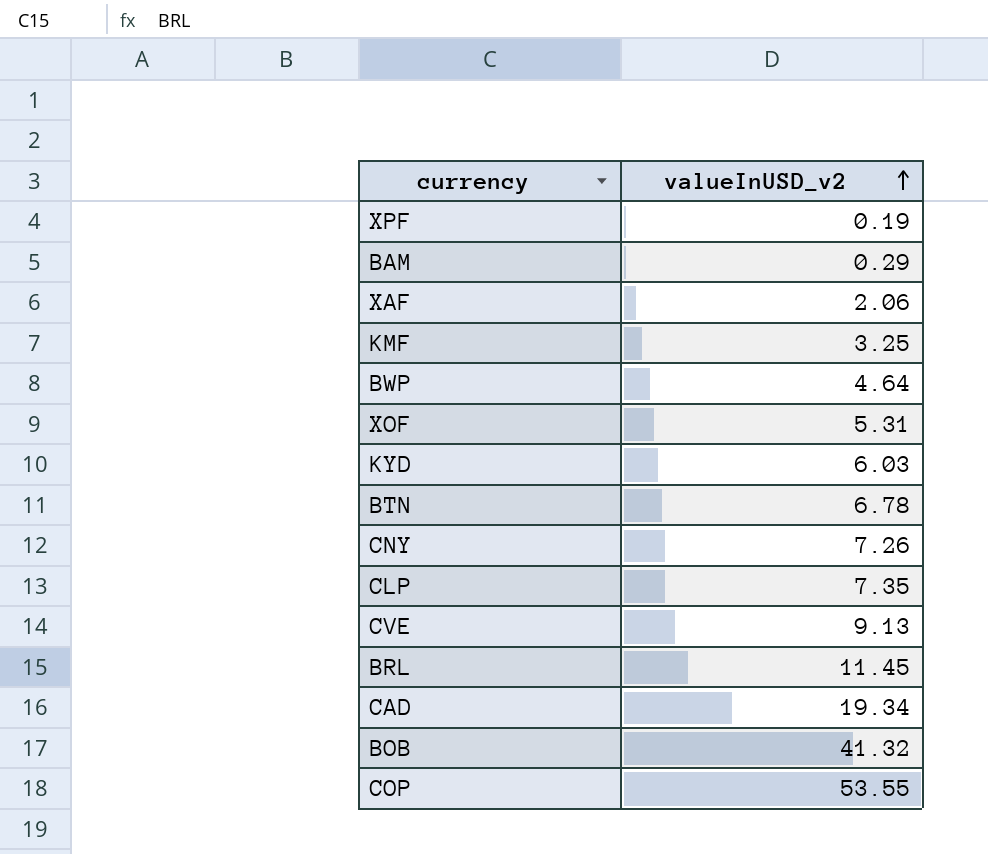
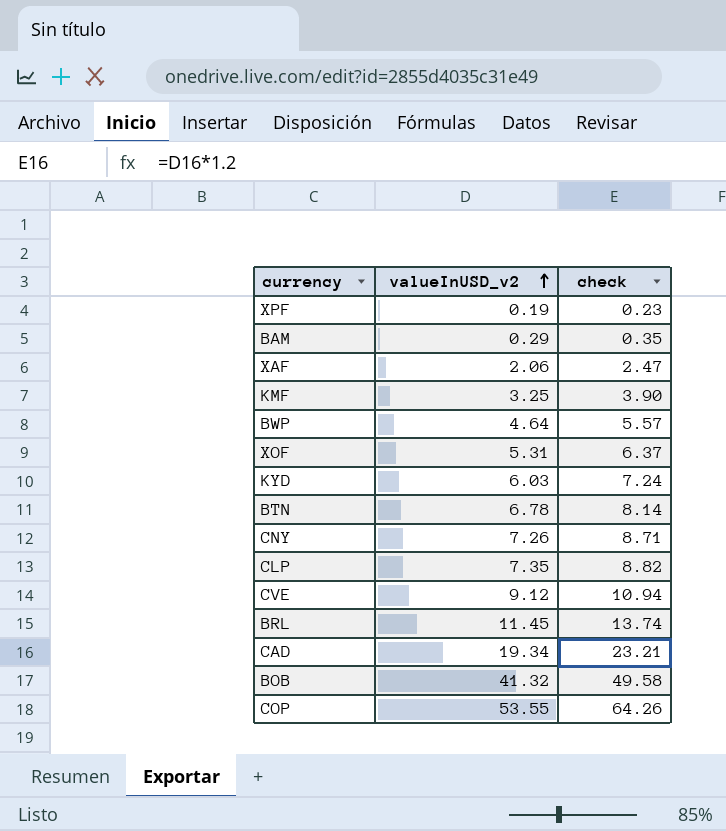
column check | formula: none -> [valueInUSD_v2] * 1.2
CVE | valueInUSD_v2: 9.13 -> 9.12

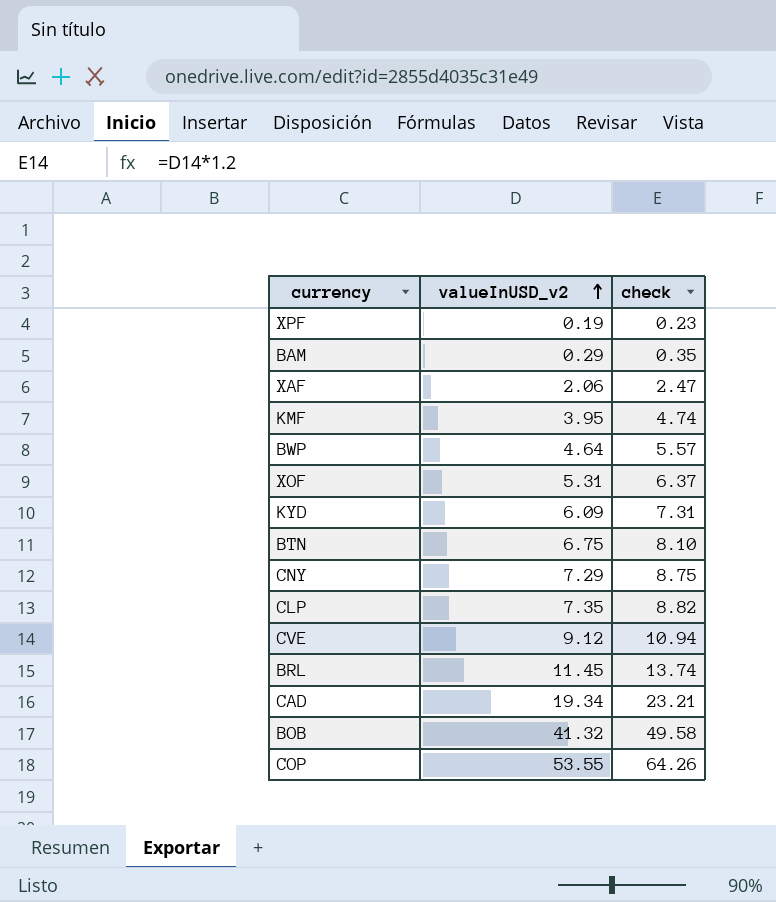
KMF | valueInUSD_v2: 3.25 -> 3.95
KMF | check: 3.90 -> 4.74
KYD | valueInUSD_v2: 6.03 -> 6.09
KYD | check: 7.24 -> 7.31
BTN | valueInUSD_v2: 6.78 -> 6.75
BTN | check: 8.14 -> 8.10
CNY | valueInUSD_v2: 7.26 -> 7.29
CNY | check: 8.71 -> 8.75

